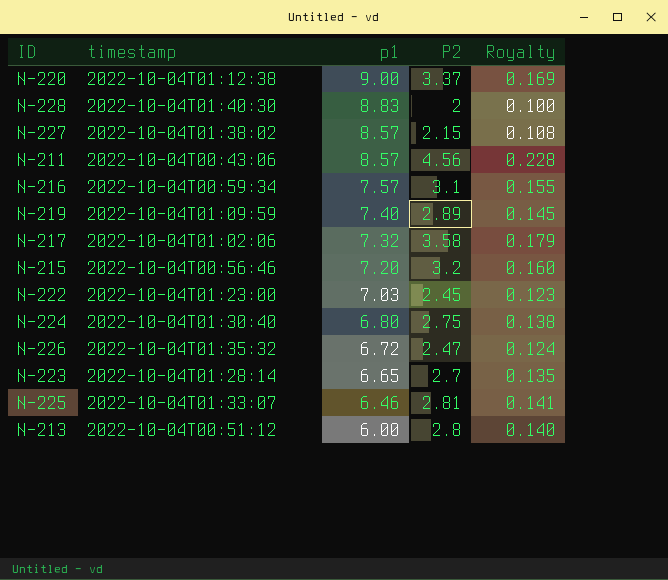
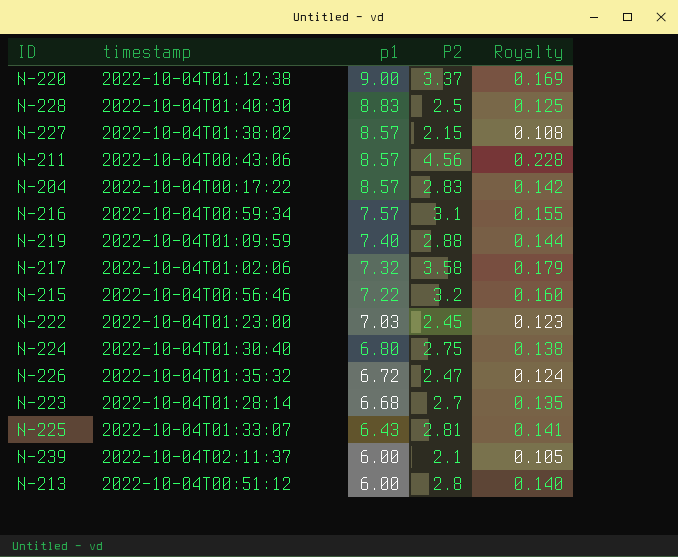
N-228 | P2: 2 -> 2.5
N-228 | Royalty: 0.100 -> 0.125
row N-204: none -> 2022-10-04T00:17:22 | 8.57 | 2.83 | 0.142
N-219 | P2: 2.89 -> 2.88
N-219 | Royalty: 0.145 -> 0.144
N-215 | p1: 7.20 -> 7.22
N-223 | p1: 6.65 -> 6.68
N-225 | p1: 6.46 -> 6.43
row N-239: none -> 2022-10-04T02:11:37 | 6.00 | 2.1 | 0.105

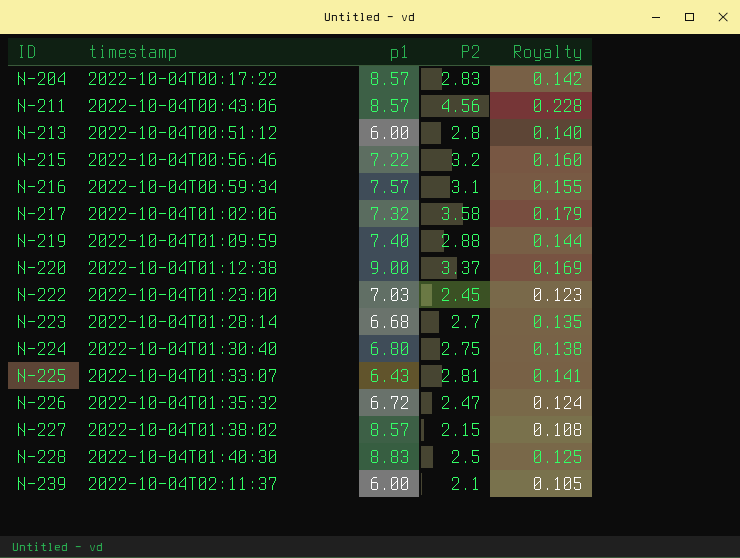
row order: p1 descending -> ID ascending

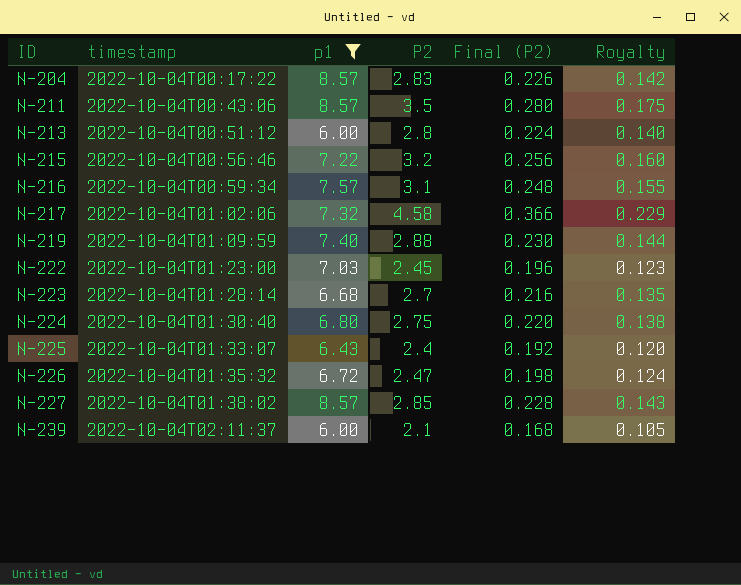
filter: none -> p1 <= 8.57
column Final (P2) | formula: none -> [P2] * 0.08
N-211 | P2: 4.56 -> 3.5
N-211 | Royalty: 0.228 -> 0.175
N-217 | P2: 3.58 -> 4.58
N-217 | Royalty: 0.179 -> 0.229
N-225 | P2: 2.81 -> 2.4
N-225 | Royalty: 0.141 -> 0.120
N-227 | P2: 2.15 -> 2.85
N-227 | Royalty: 0.108 -> 0.143

